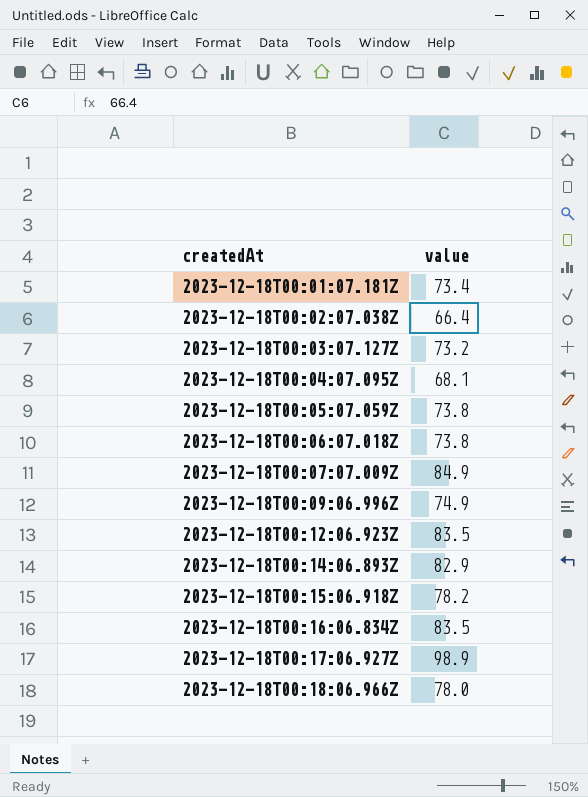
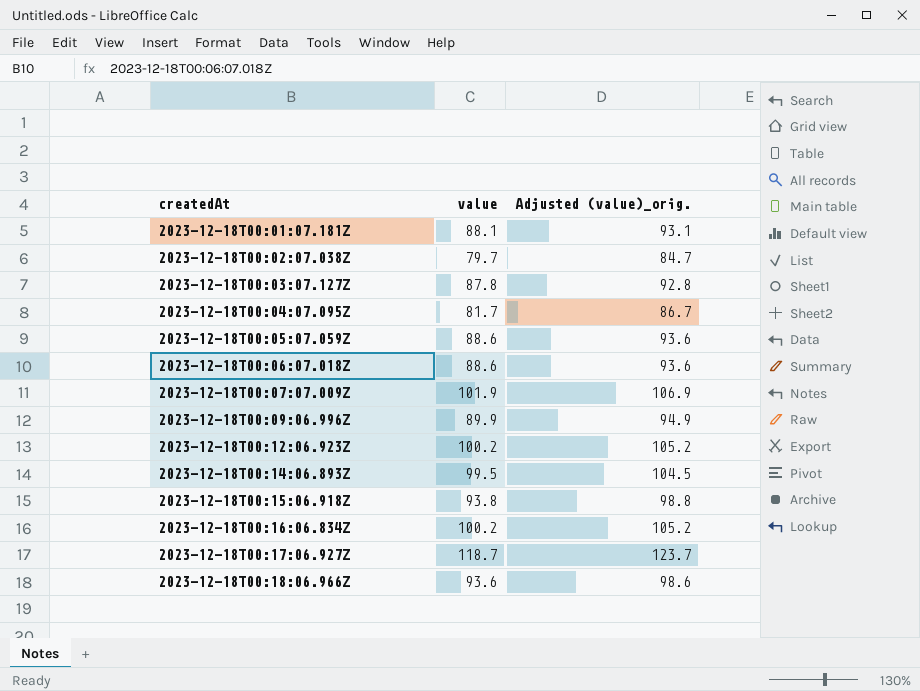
column Adjusted (value)_orig. | formula: none -> [value] + 5
2023-12-18T00:01:07.181Z | value: 73.4 -> 88.1
2023-12-18T00:02:07.038Z | value: 66.4 -> 79.7
2023-12-18T00:03:07.127Z | value: 73.2 -> 87.8
2023-12-18T00:04:07.095Z | value: 68.1 -> 81.7
2023-12-18T00:05:07.059Z | value: 73.8 -> 88.6
2023-12-18T00:06:07.018Z | value: 73.8 -> 88.6
2023-12-18T00:07:07.009Z | value: 84.9 -> 101.9
2023-12-18T00:09:06.996Z | value: 74.9 -> 89.9
2023-12-18T00:12:06.923Z | value: 83.5 -> 100.2
2023-12-18T00:14:06.893Z | value: 82.9 -> 99.5
2023-12-18T00:15:06.918Z | value: 78.2 -> 93.8
2023-12-18T00:16:06.834Z | value: 83.5 -> 100.2
2023-12-18T00:17:06.927Z | value: 98.9 -> 118.7
2023-12-18T00:18:06.966Z | value: 78.0 -> 93.6

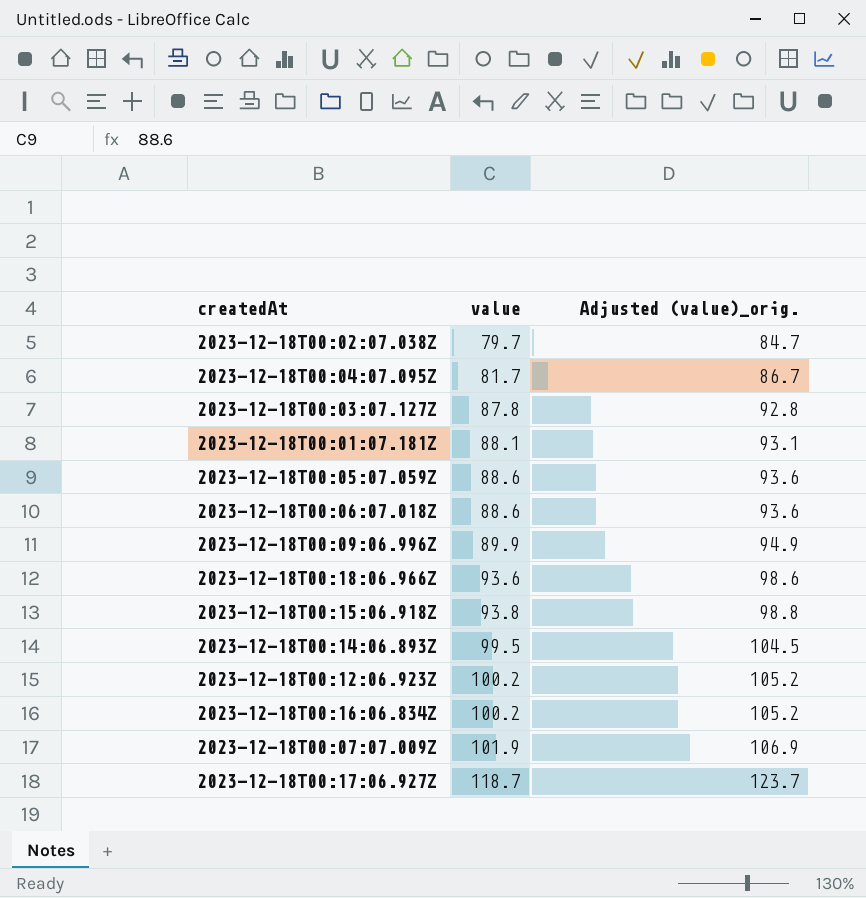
row order: createdAt ascending -> value ascending

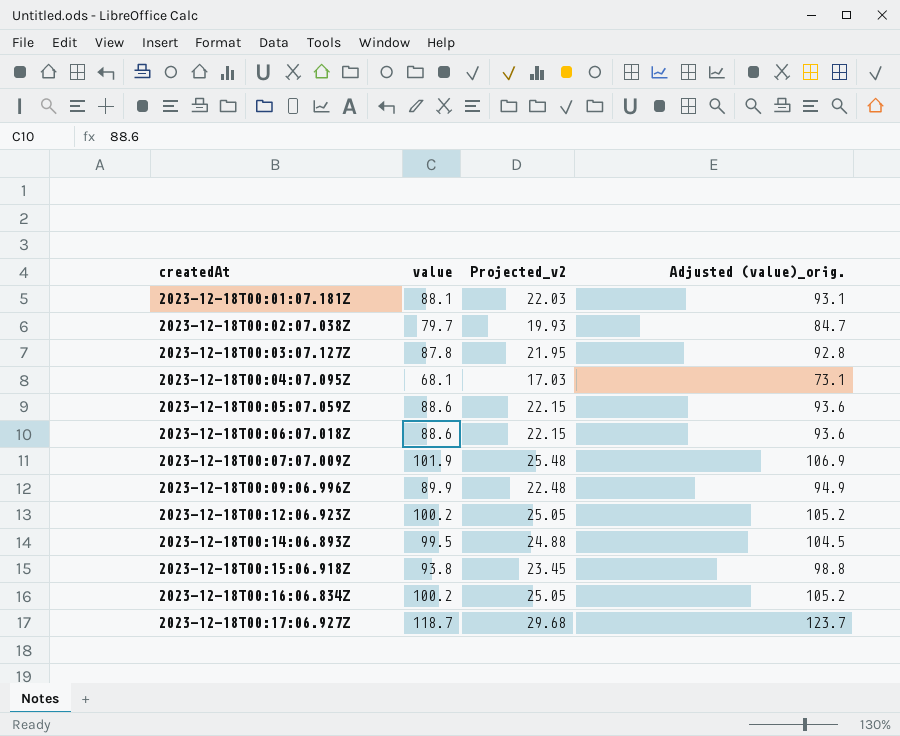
row order: value ascending -> createdAt ascending
column Projected_v2 | formula: none -> [value] * 0.25
row 2023-12-18T00:18:06.966Z: 93.6 | 98.6 -> none
2023-12-18T00:04:07.095Z | value: 81.7 -> 68.1
2023-12-18T00:04:07.095Z | Adjusted (value)_orig.: 86.7 -> 73.1

